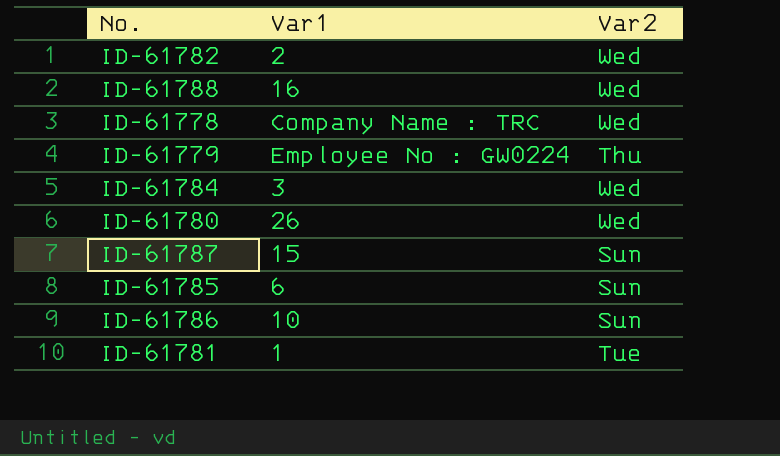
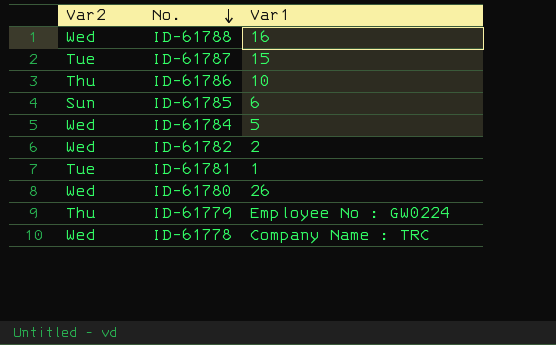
row order: none -> No. descending
column Var2 | position: 3 -> 1
ID-61787 | Var2: Sun -> Tue
ID-61786 | Var2: Sun -> Thu
ID-61784 | Var1: 3 -> 5

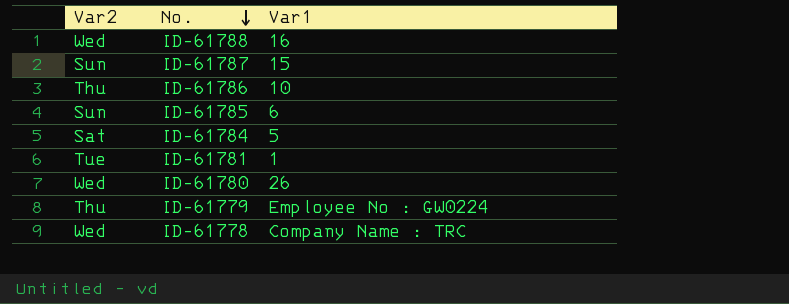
row ID-61782: Wed | 2 -> none
ID-61787 | Var2: Tue -> Sun
ID-61784 | Var2: Wed -> Sat

